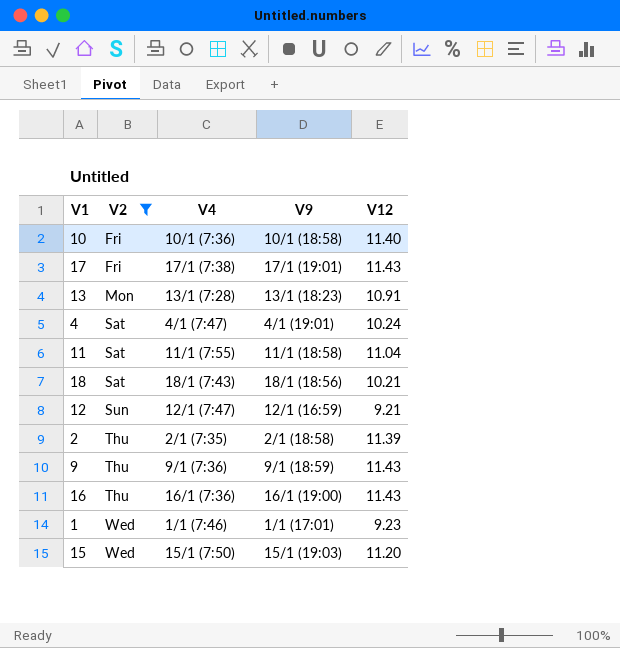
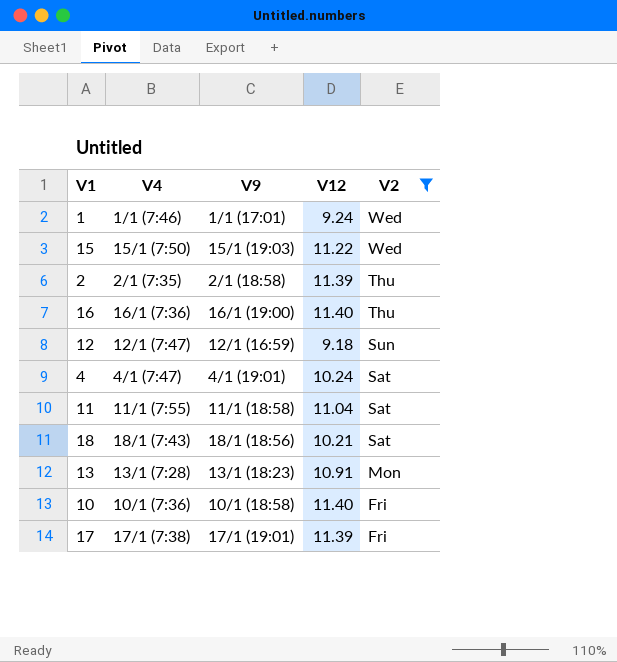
row order: V2 ascending -> V2 descending
column V2 | position: 2 -> 5
row 9: Thu | 9/1 (7:36) | 9/1 (18:59) | 11.43 -> none
1 | V12: 9.23 -> 9.24
15 | V12: 11.20 -> 11.22
16 | V12: 11.43 -> 11.40
12 | V12: 9.21 -> 9.18
17 | V12: 11.43 -> 11.39

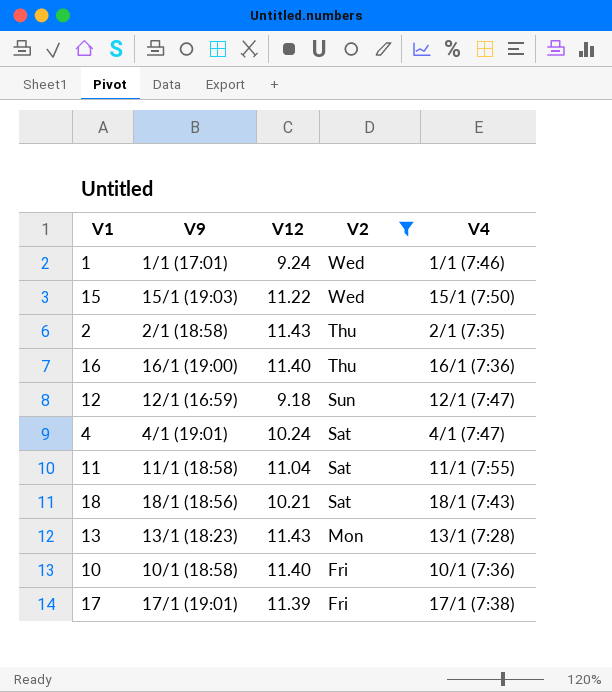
column V4 | position: 2 -> 5
2 | V12: 11.39 -> 11.43
13 | V12: 10.91 -> 11.43

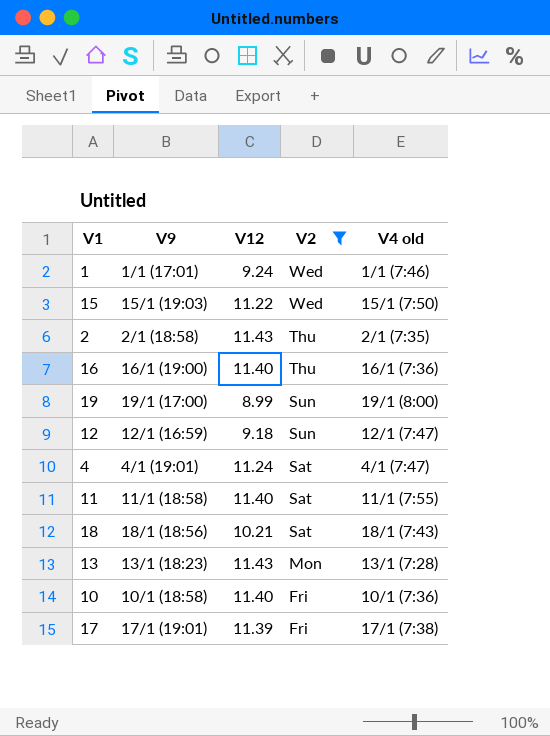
column name: V4 -> V4 old
row 19: none -> 19/1 (17:00) | 8.99 | Sun | 19/1 (8:00)
4 | V12: 10.24 -> 11.24
11 | V12: 11.04 -> 11.40

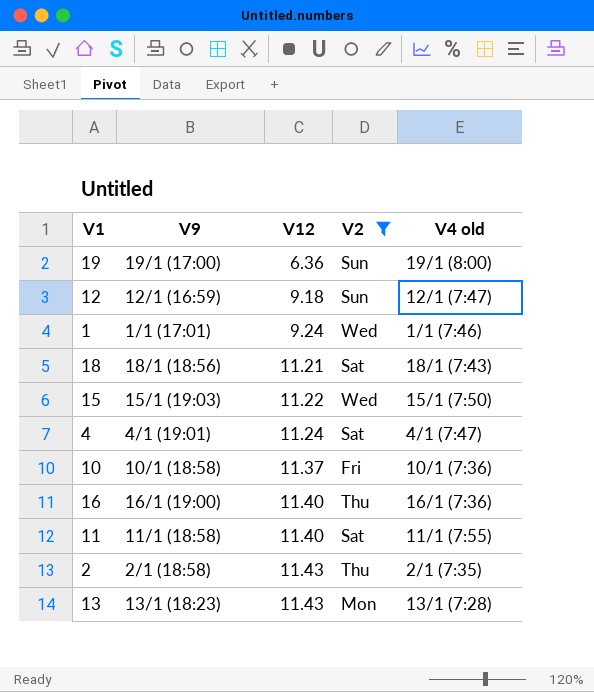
row order: V2 descending -> V12 ascending
row 17: 17/1 (19:01) | 11.39 | Fri | 17/1 (7:38) -> none
19 | V12: 8.99 -> 6.36
18 | V12: 10.21 -> 11.21
10 | V12: 11.40 -> 11.37

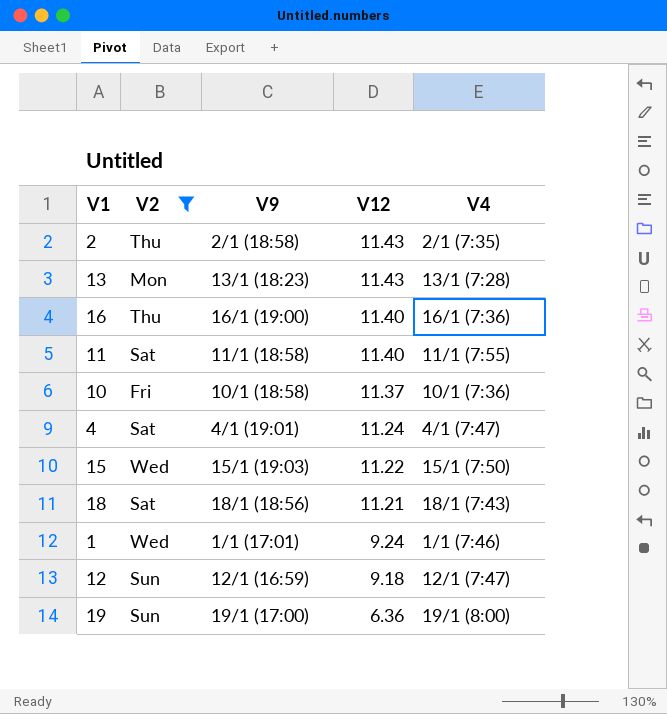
row order: V12 ascending -> V12 descending
column V2 | position: 4 -> 2
column name: V4 old -> V4

